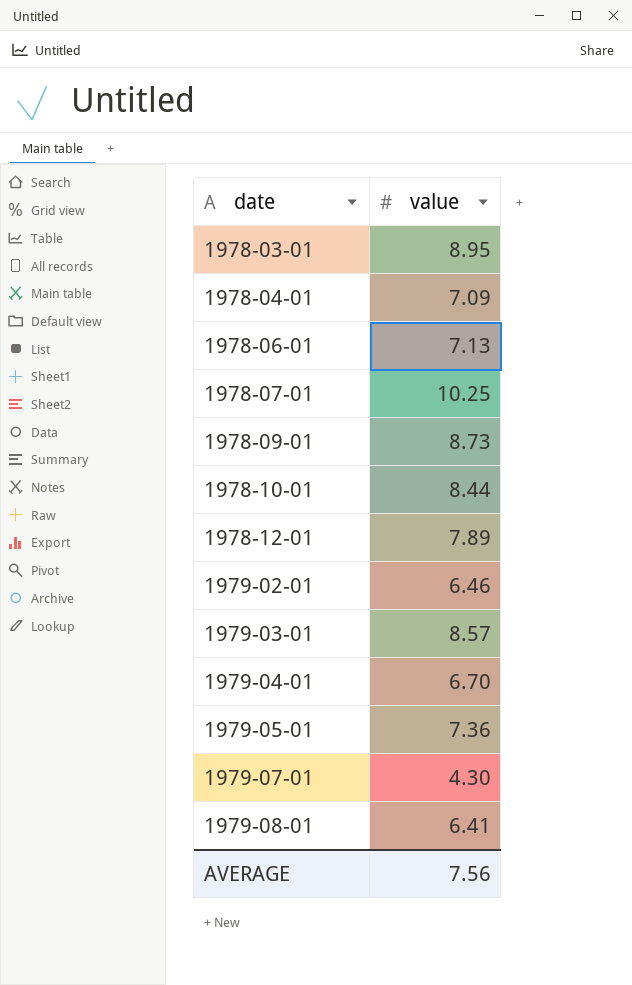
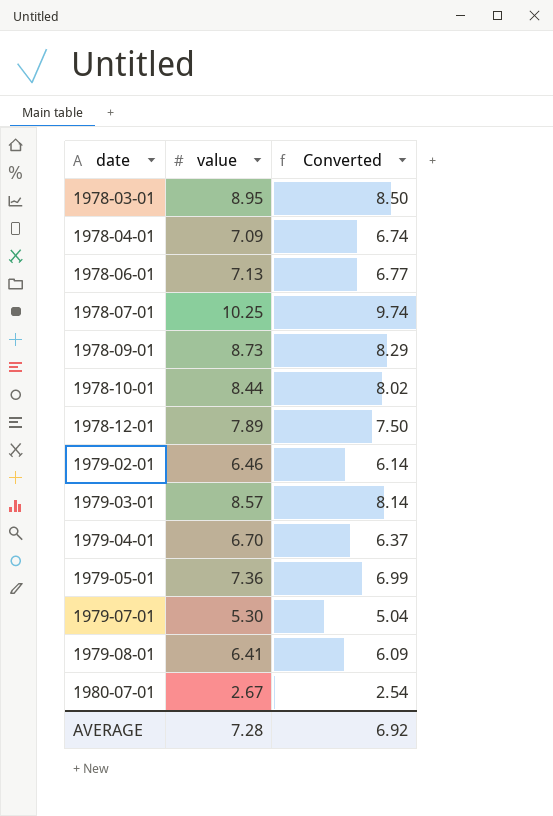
column Converted | formula: none -> [value] * 0.95
1979-07-01 | value: 4.30 -> 5.30
row 1980-07-01: none -> 2.67 | 2.54
AVERAGE | value: 7.56 -> 7.28

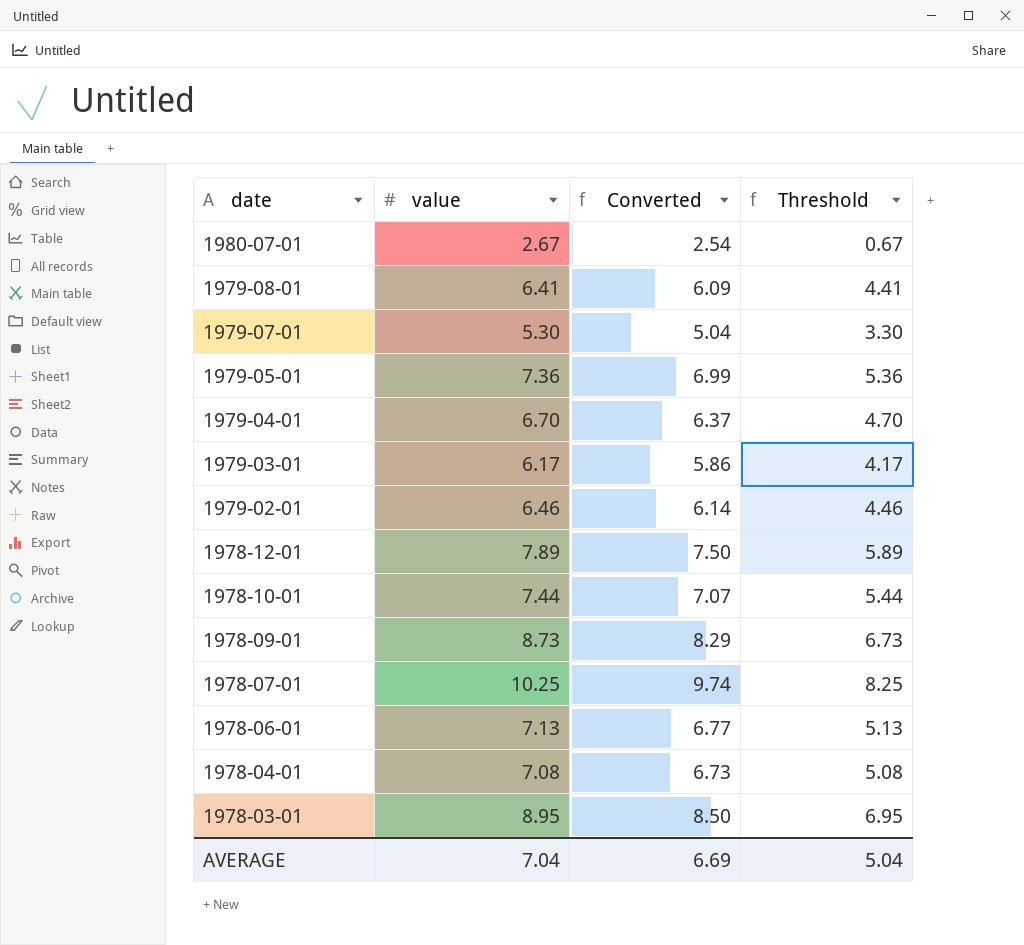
row order: date ascending -> date descending
column Threshold | formula: none -> [value] - 2
1979-03-01 | value: 8.57 -> 6.17
1979-03-01 | Converted: 8.14 -> 5.86
1978-10-01 | value: 8.44 -> 7.44
1978-10-01 | Converted: 8.02 -> 7.07
1978-04-01 | value: 7.09 -> 7.08
1978-04-01 | Converted: 6.74 -> 6.73
AVERAGE | value: 7.28 -> 7.04
AVERAGE | Converted: 6.92 -> 6.69

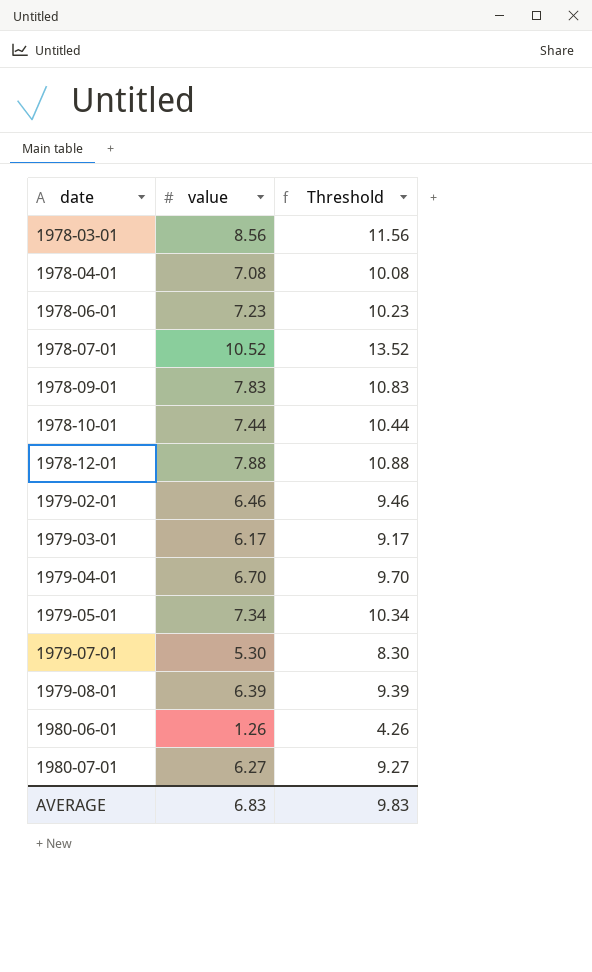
row order: date descending -> date ascending
column Converted | formula: [value] * 0.95 -> none
column Threshold | formula: [value] - 2 -> [value] + 3
1978-03-01 | value: 8.95 -> 8.56
1978-06-01 | value: 7.13 -> 7.23
1978-07-01 | value: 10.25 -> 10.52
1978-09-01 | value: 8.73 -> 7.83
1978-12-01 | value: 7.89 -> 7.88
1979-05-01 | value: 7.36 -> 7.34
1979-08-01 | value: 6.41 -> 6.39
row 1980-06-01: none -> 1.26 | 4.26
1980-07-01 | value: 2.67 -> 6.27
AVERAGE | value: 7.04 -> 6.83
AVERAGE | Threshold: 5.04 -> 9.83

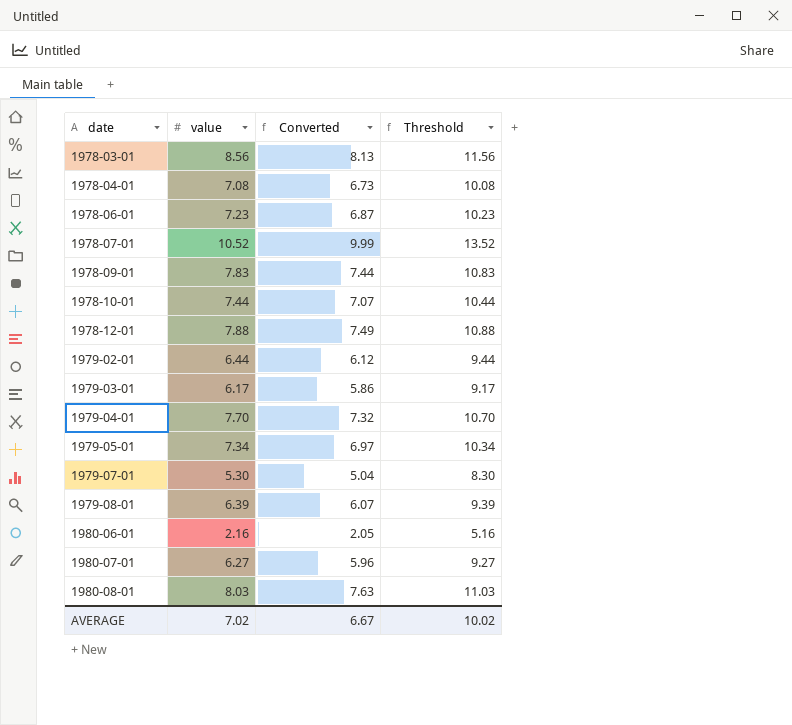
column Converted | formula: none -> [value] * 0.95
1979-02-01 | value: 6.46 -> 6.44
1979-02-01 | Threshold: 9.46 -> 9.44
1979-04-01 | value: 6.70 -> 7.70
1979-04-01 | Threshold: 9.70 -> 10.70
1980-06-01 | value: 1.26 -> 2.16
1980-06-01 | Threshold: 4.26 -> 5.16
row 1980-08-01: none -> 8.03 | 7.63 | 11.03
AVERAGE | value: 6.83 -> 7.02
AVERAGE | Threshold: 9.83 -> 10.02

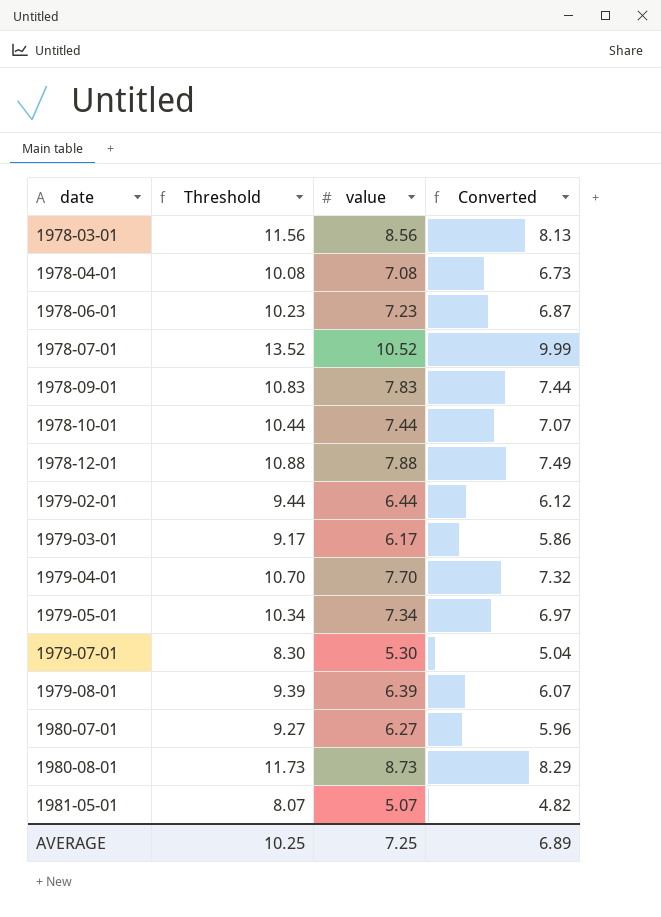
column Threshold | position: 4 -> 2
row 1980-06-01: 2.16 | 2.05 | 5.16 -> none
1980-08-01 | Threshold: 11.03 -> 11.73
1980-08-01 | value: 8.03 -> 8.73
1980-08-01 | Converted: 7.63 -> 8.29
row 1981-05-01: none -> 8.07 | 5.07 | 4.82
AVERAGE | Threshold: 10.02 -> 10.25
AVERAGE | value: 7.02 -> 7.25
AVERAGE | Converted: 6.67 -> 6.89

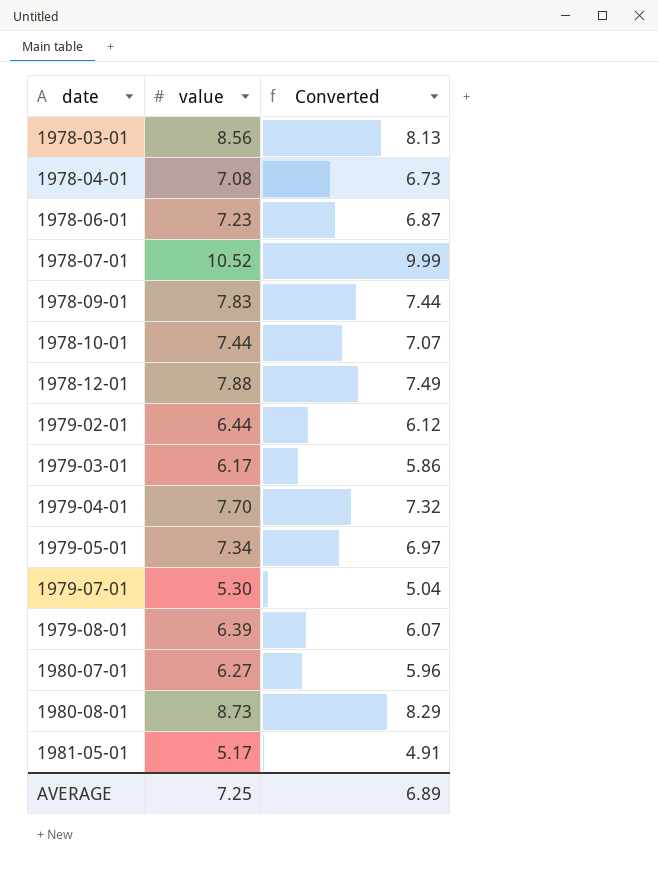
column Threshold | formula: [value] + 3 -> none
1981-05-01 | value: 5.07 -> 5.17
1981-05-01 | Converted: 4.82 -> 4.91

